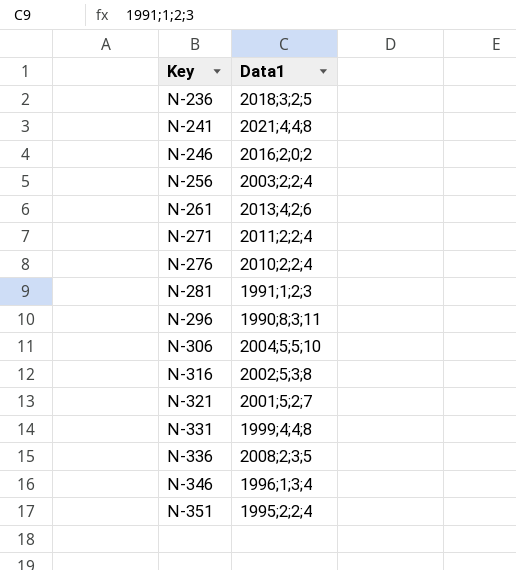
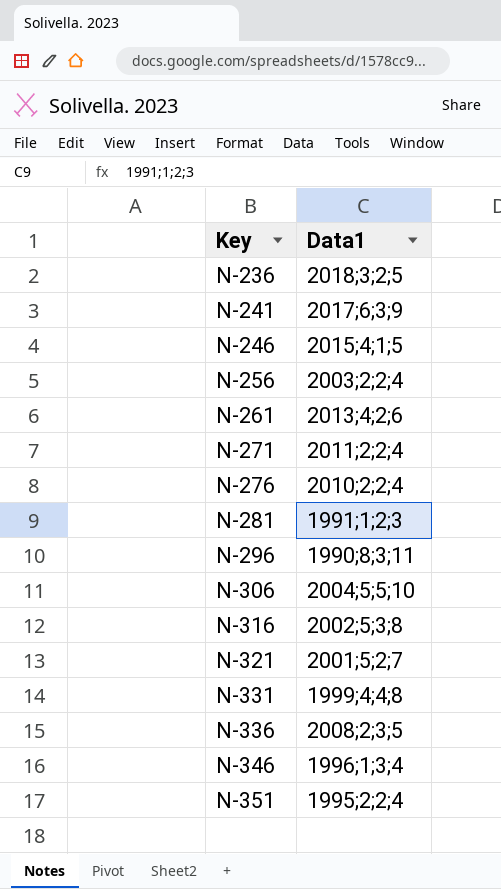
N-241 | Data1: 2021;4;4;8 -> 2017;6;3;9
N-246 | Data1: 2016;2;0;2 -> 2015;4;1;5

